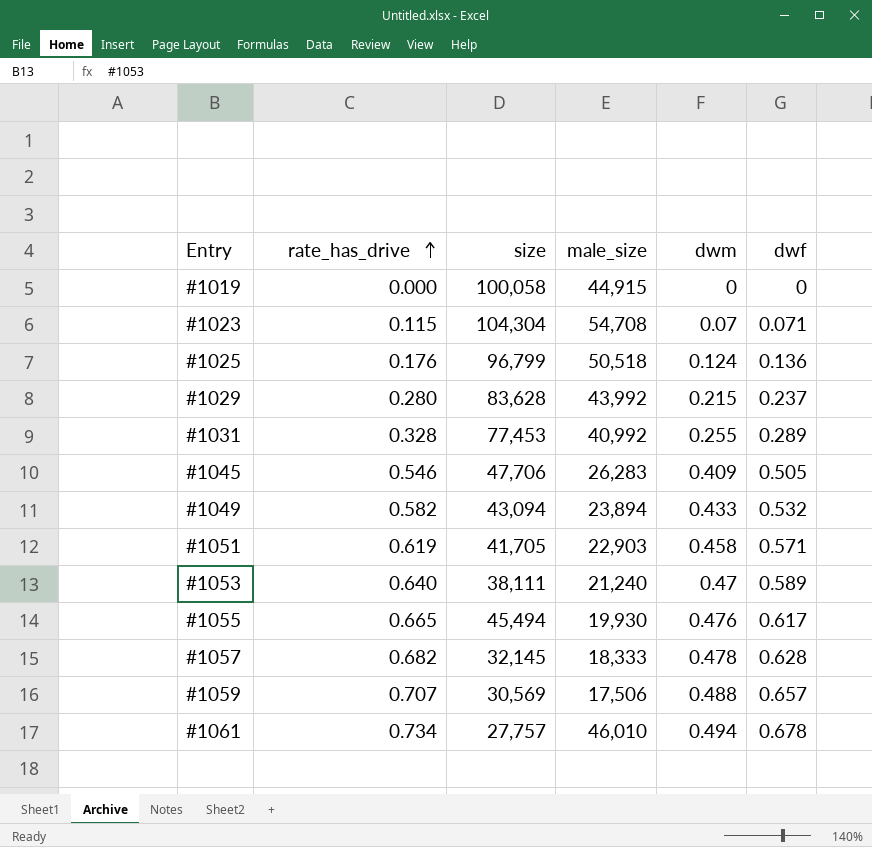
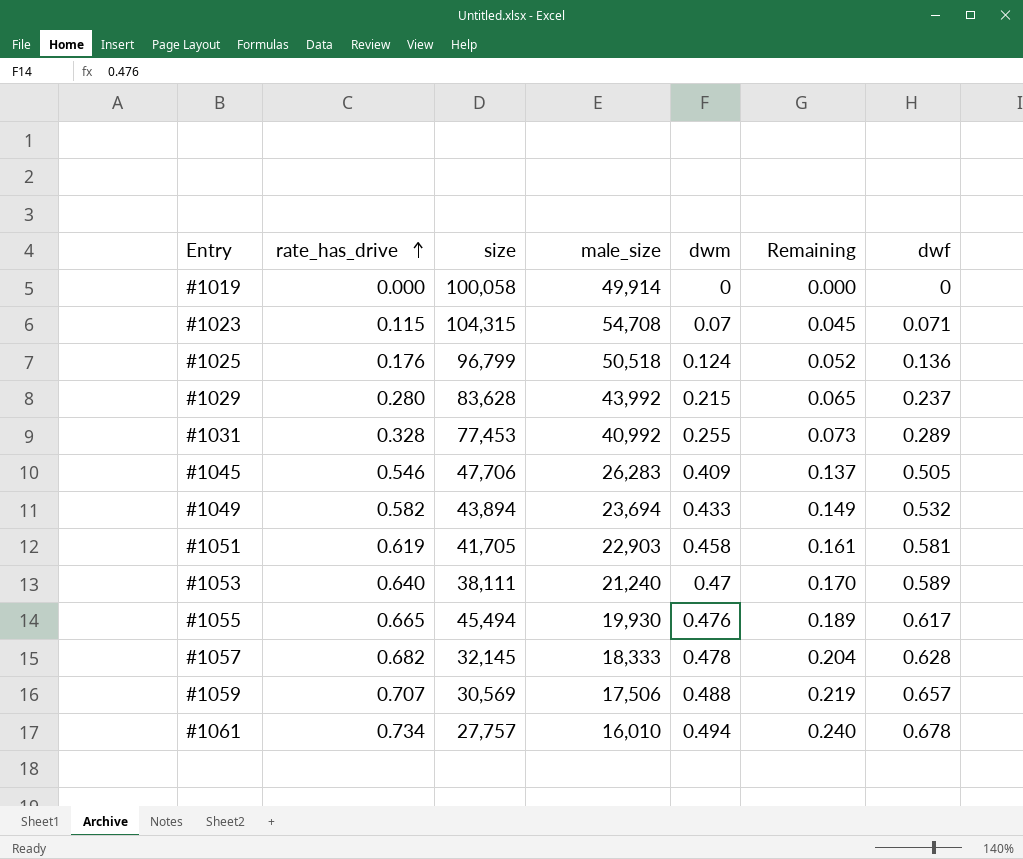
column Remaining | formula: none -> [rate_has_drive] - [dwm]
#1019 | male_size: 44,915 -> 49,914
#1023 | size: 104,304 -> 104,315
#1049 | size: 43,094 -> 43,894
#1049 | male_size: 23,894 -> 23,694
#1051 | dwf: 0.571 -> 0.581
#1061 | male_size: 46,010 -> 16,010

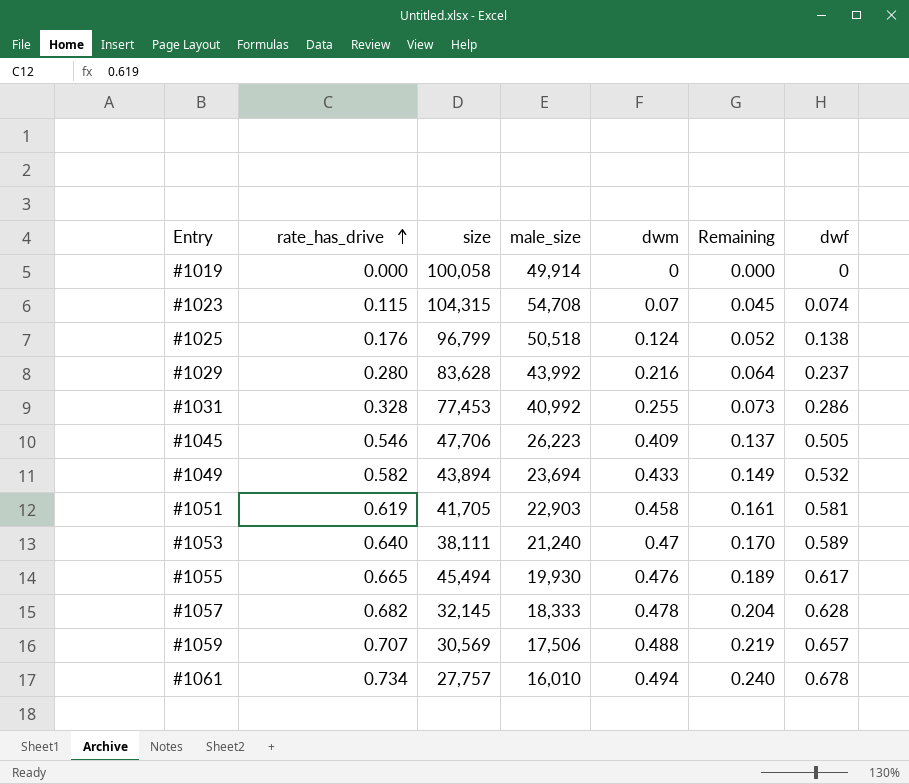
#1023 | dwf: 0.071 -> 0.074
#1025 | dwf: 0.136 -> 0.138
#1029 | dwm: 0.215 -> 0.216
#1029 | Remaining: 0.065 -> 0.064
#1031 | dwf: 0.289 -> 0.286
#1045 | male_size: 26,283 -> 26,223

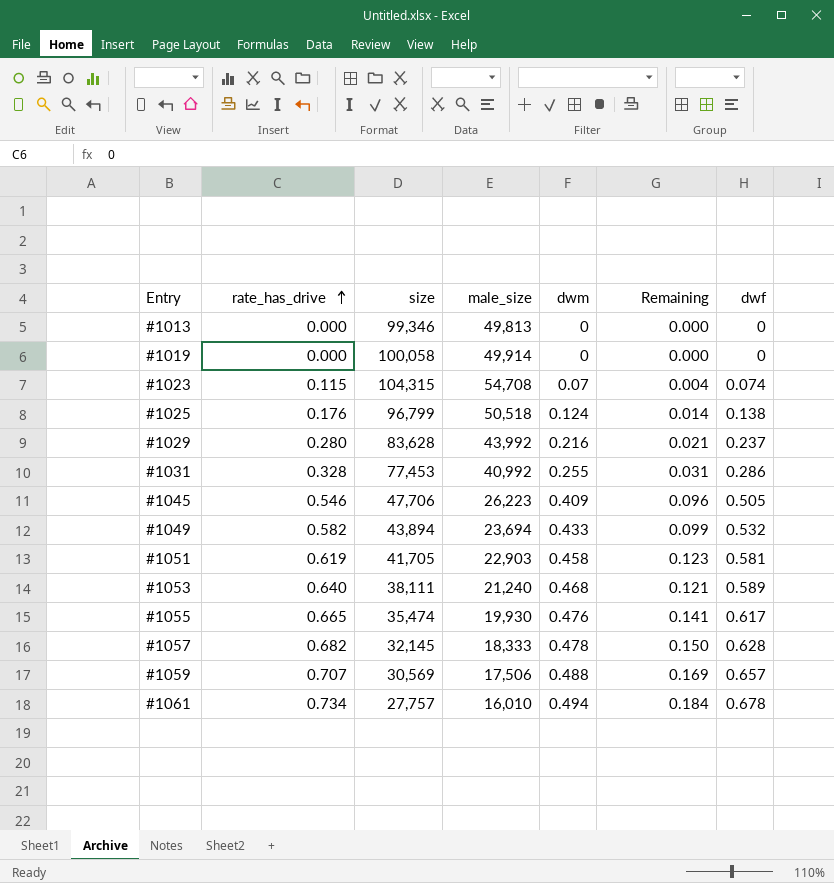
column Remaining | formula: [rate_has_drive] - [dwm] -> [dwf] - [dwm]
row #1013: none -> 0.000 | 99,346 | 49,813 | 0 | 0.000 | 0
#1053 | dwm: 0.47 -> 0.468
#1055 | size: 45,494 -> 35,474

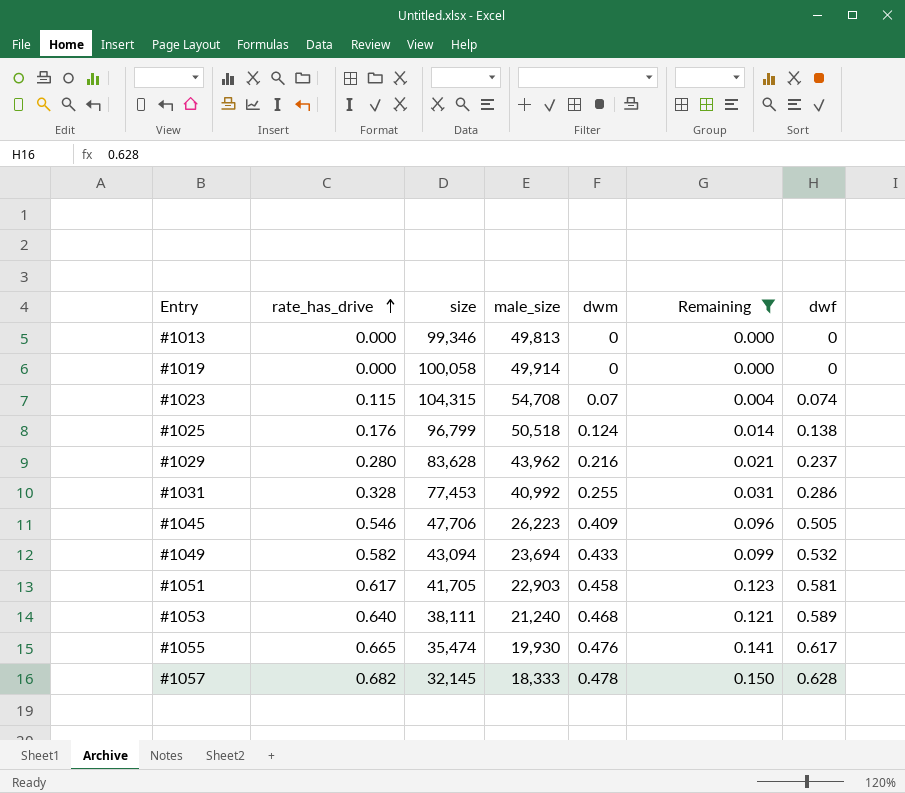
filter: none -> Remaining <= 0.150
#1029 | male_size: 43,992 -> 43,962
#1049 | size: 43,894 -> 43,094
#1051 | rate_has_drive: 0.619 -> 0.617

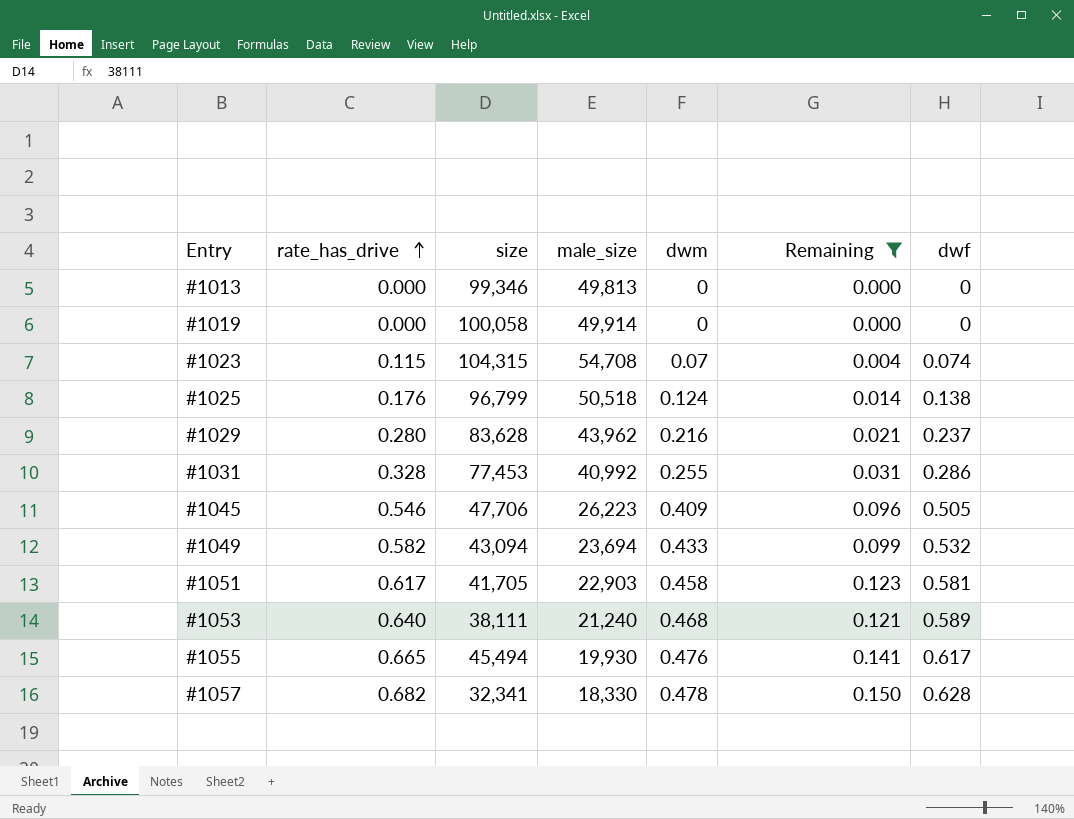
#1055 | size: 35,474 -> 45,494
#1057 | size: 32,145 -> 32,341
#1057 | male_size: 18,333 -> 18,330

